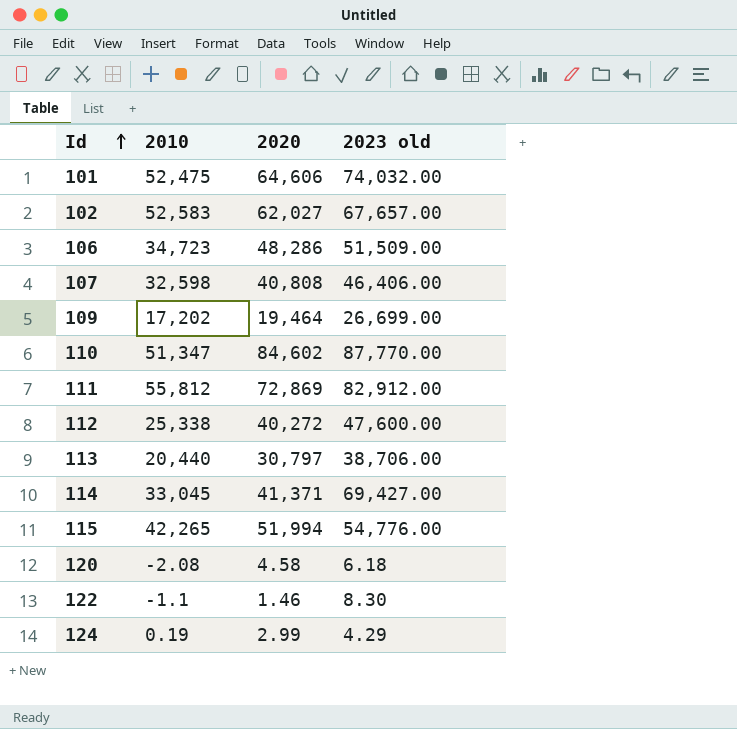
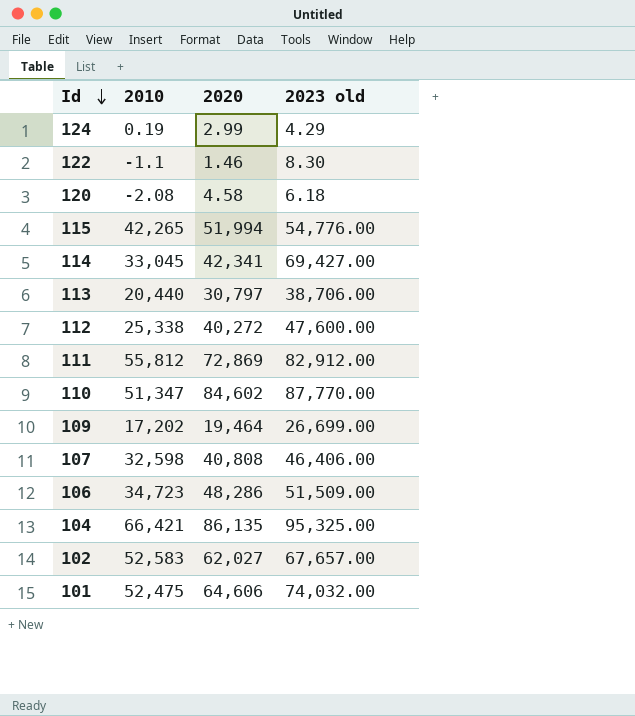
row order: Id ascending -> Id descending
114 | 2020: 41,371 -> 42,341
row 104: none -> 66,421 | 86,135 | 95,325.00

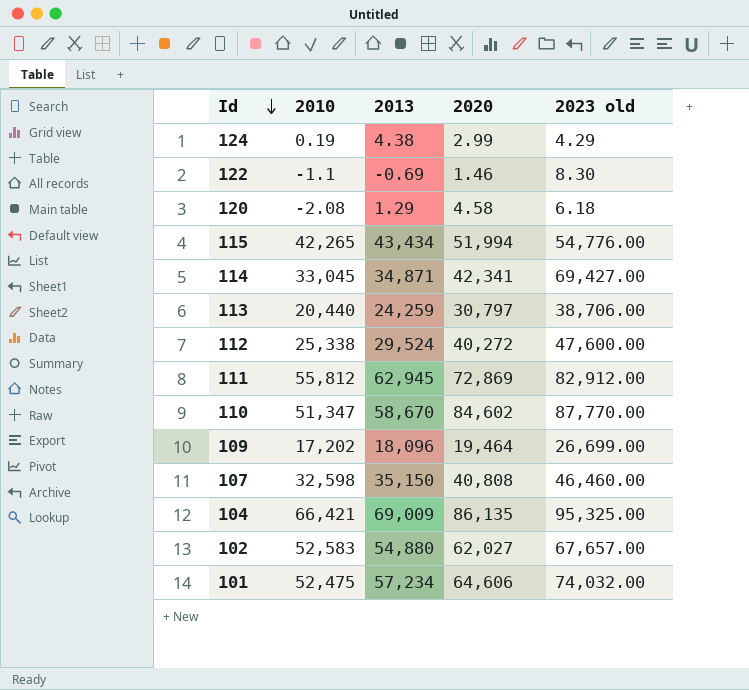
column 2013 | position: none -> 3
row 106: 34,723 | 48,286 | 51,509.00 -> none
107 | 2023 old: 46,406.00 -> 46,460.00

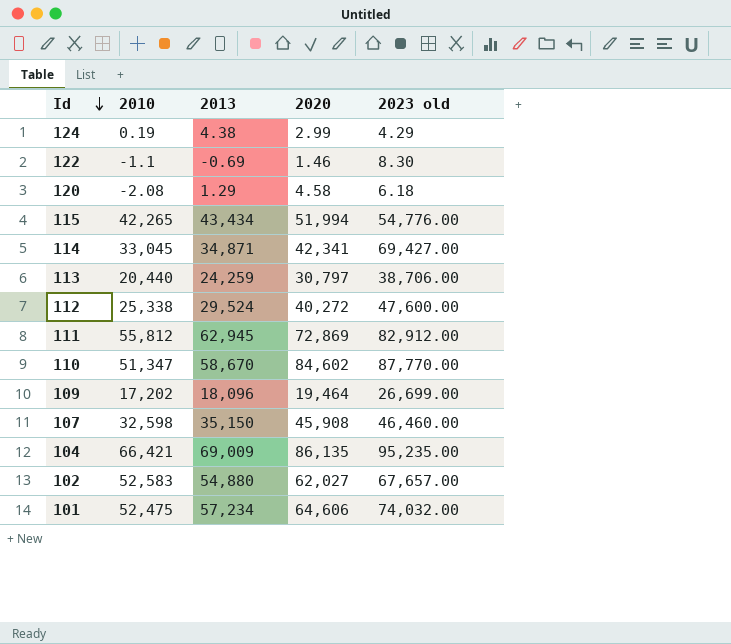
107 | 2020: 40,808 -> 45,908
104 | 2023 old: 95,325.00 -> 95,235.00

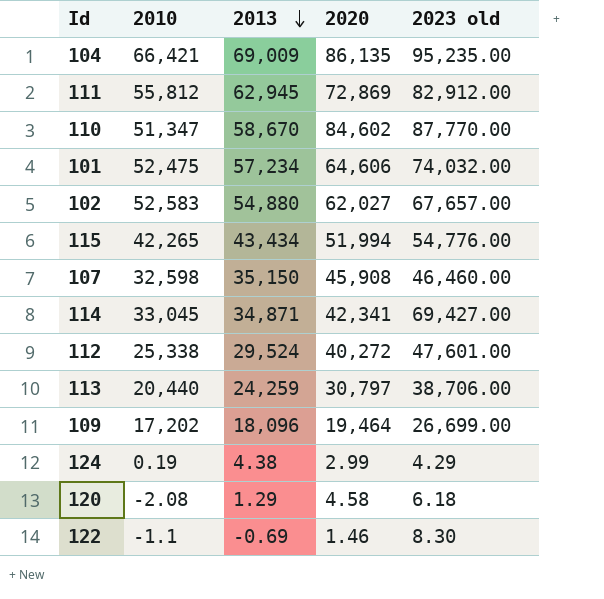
row order: Id descending -> 2013 descending
112 | 2023 old: 47,600.00 -> 47,601.00

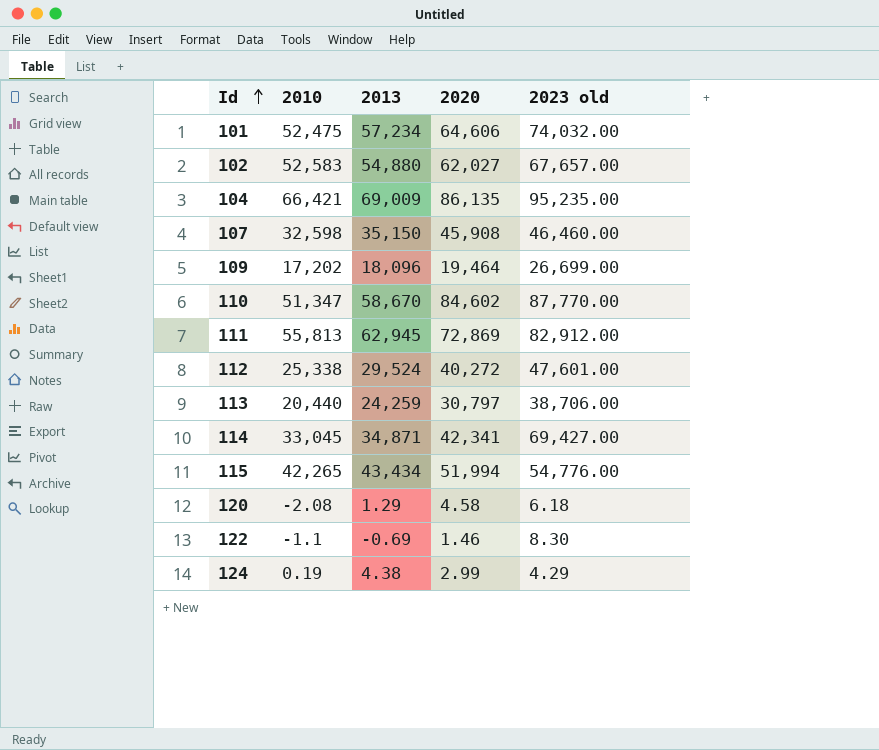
row order: 2013 descending -> Id ascending
111 | 2010: 55,812 -> 55,813

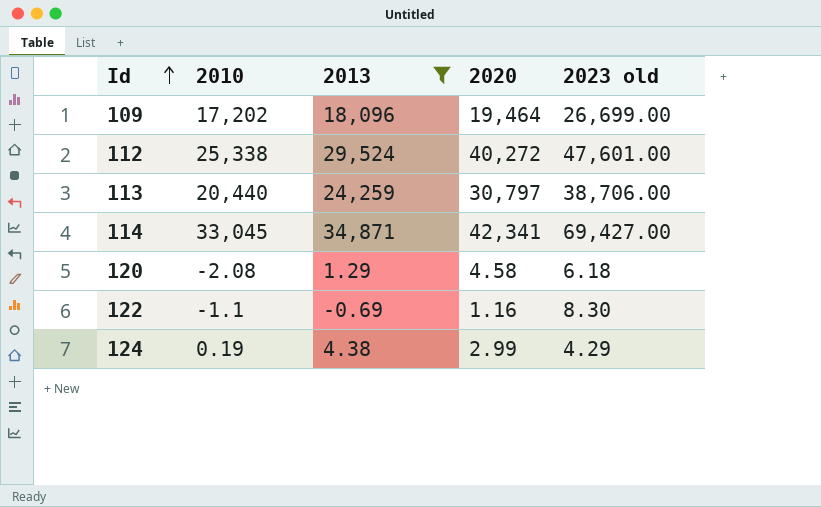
filter: none -> 2013 <= 34,871
122 | 2020: 1.46 -> 1.16

